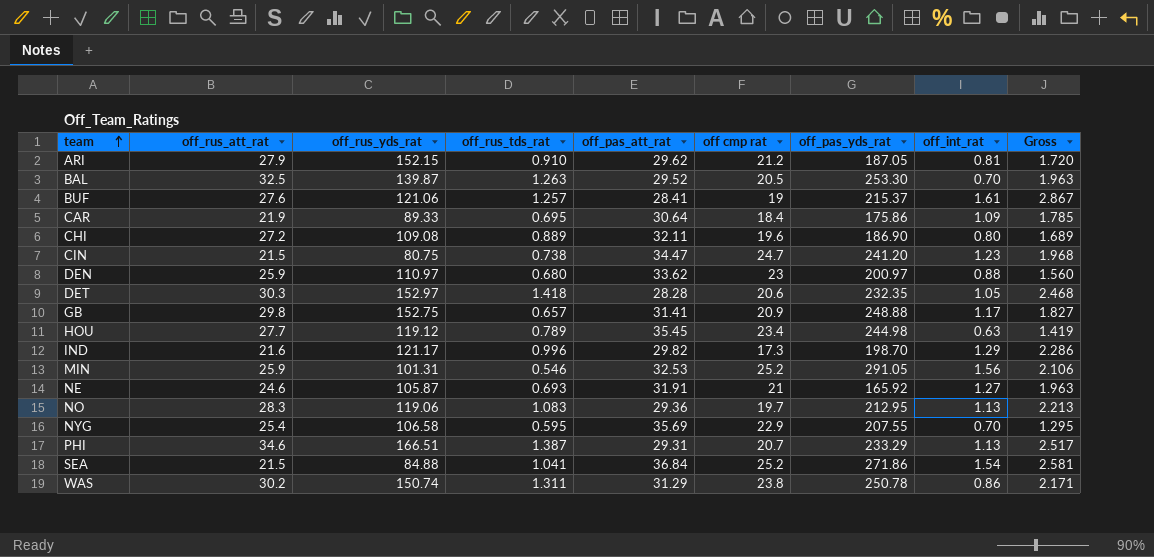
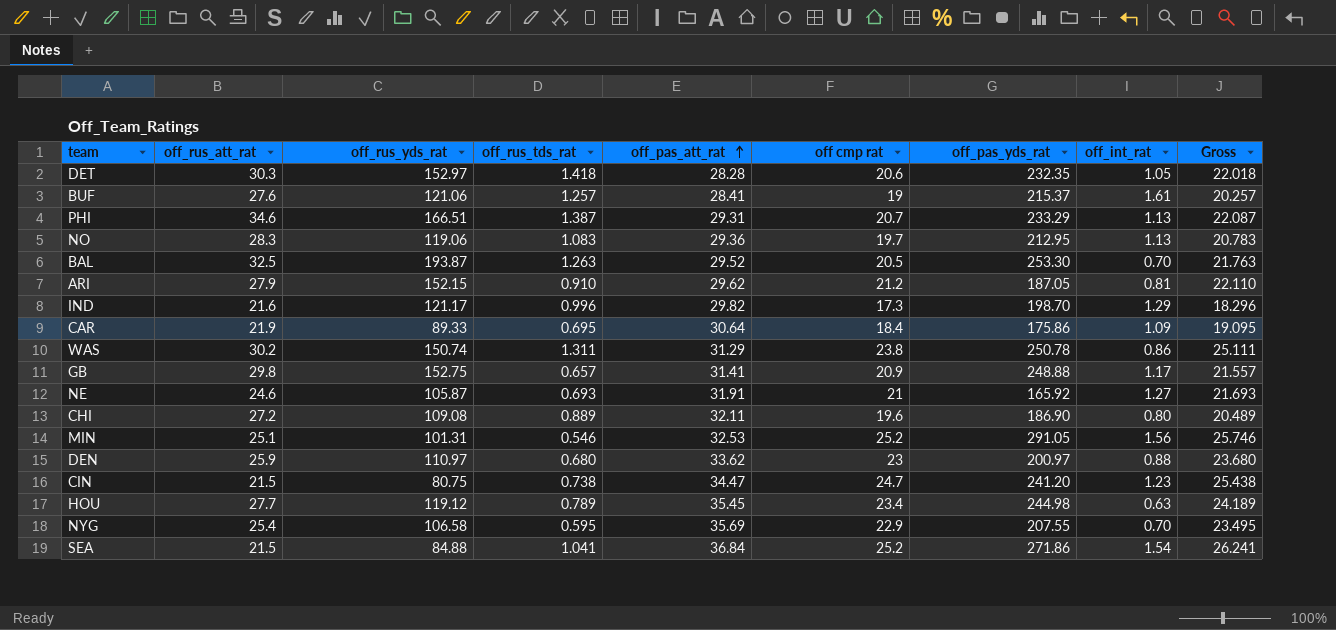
row order: team ascending -> off_pas_att_rat ascending
column Gross | formula: [off_rus_tds_rat] + [off_int_rat] -> [off_rus_tds_rat] + [off cmp rat]
BAL | off_rus_yds_rat: 139.87 -> 193.87
MIN | off_rus_att_rat: 25.9 -> 25.1

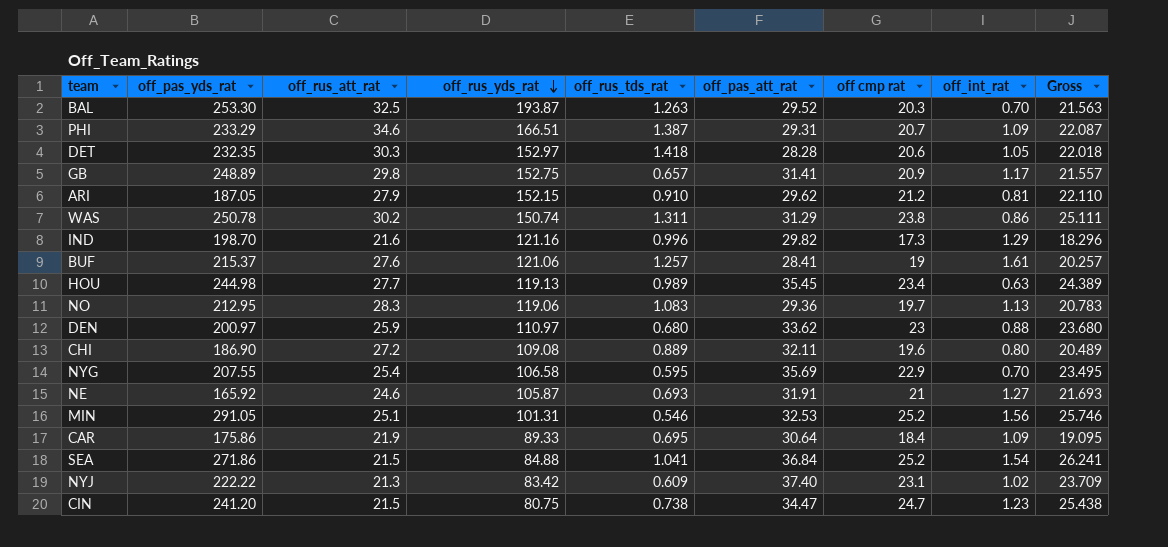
row order: off_pas_att_rat ascending -> off_rus_yds_rat descending
column off_pas_yds_rat | position: 7 -> 2
BAL | off cmp rat: 20.5 -> 20.3
BAL | Gross: 21.763 -> 21.563
PHI | off_int_rat: 1.13 -> 1.09
GB | off_pas_yds_rat: 248.88 -> 248.89
IND | off_rus_yds_rat: 121.17 -> 121.16
HOU | off_rus_yds_rat: 119.12 -> 119.13
HOU | off_rus_tds_rat: 0.789 -> 0.989
HOU | Gross: 24.189 -> 24.389
row NYJ: none -> 222.22 | 21.3 | 83.42 | 0.609 | 37.40 | 23.1 | 1.02 | 23.709

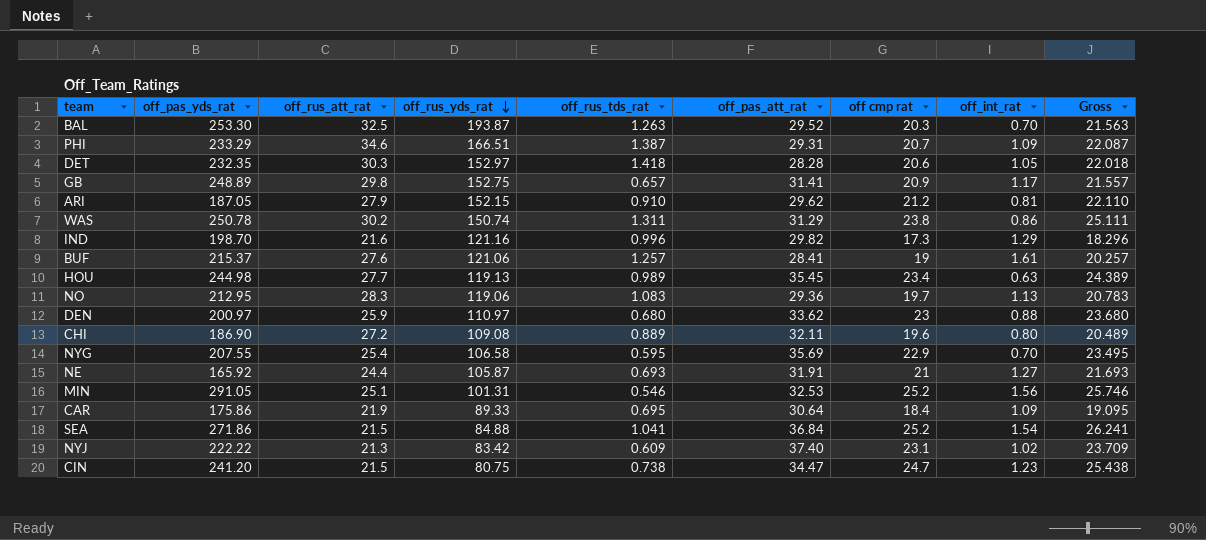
NE | off_rus_att_rat: 24.6 -> 24.4

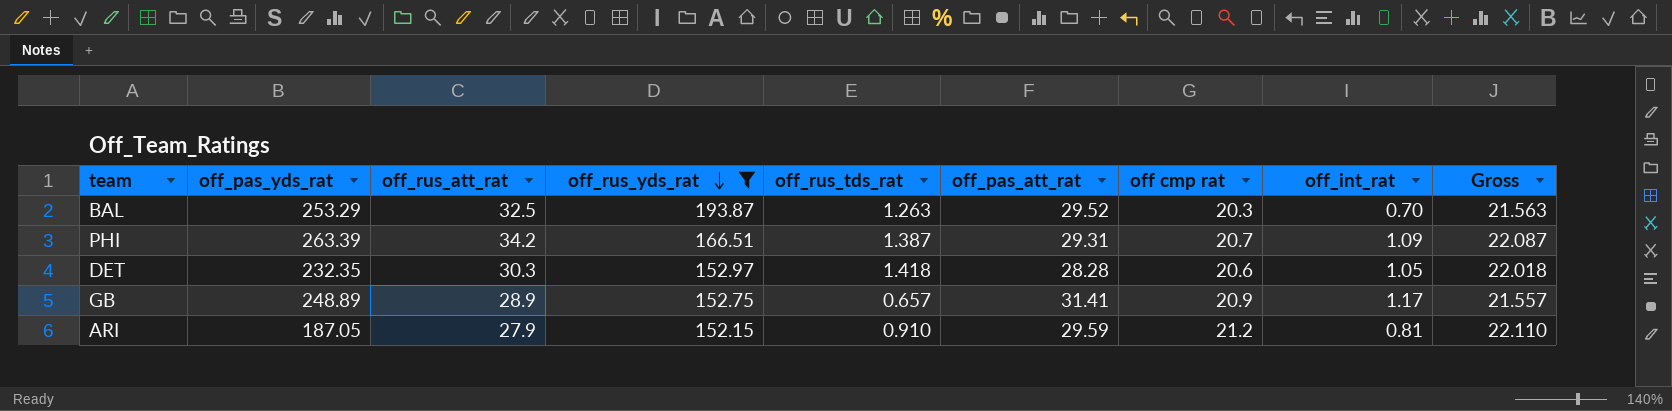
filter: none -> off_rus_yds_rat >= 152.15
BAL | off_pas_yds_rat: 253.30 -> 253.29
PHI | off_pas_yds_rat: 233.29 -> 263.39
PHI | off_rus_att_rat: 34.6 -> 34.2
GB | off_rus_att_rat: 29.8 -> 28.9
ARI | off_pas_att_rat: 29.62 -> 29.59

